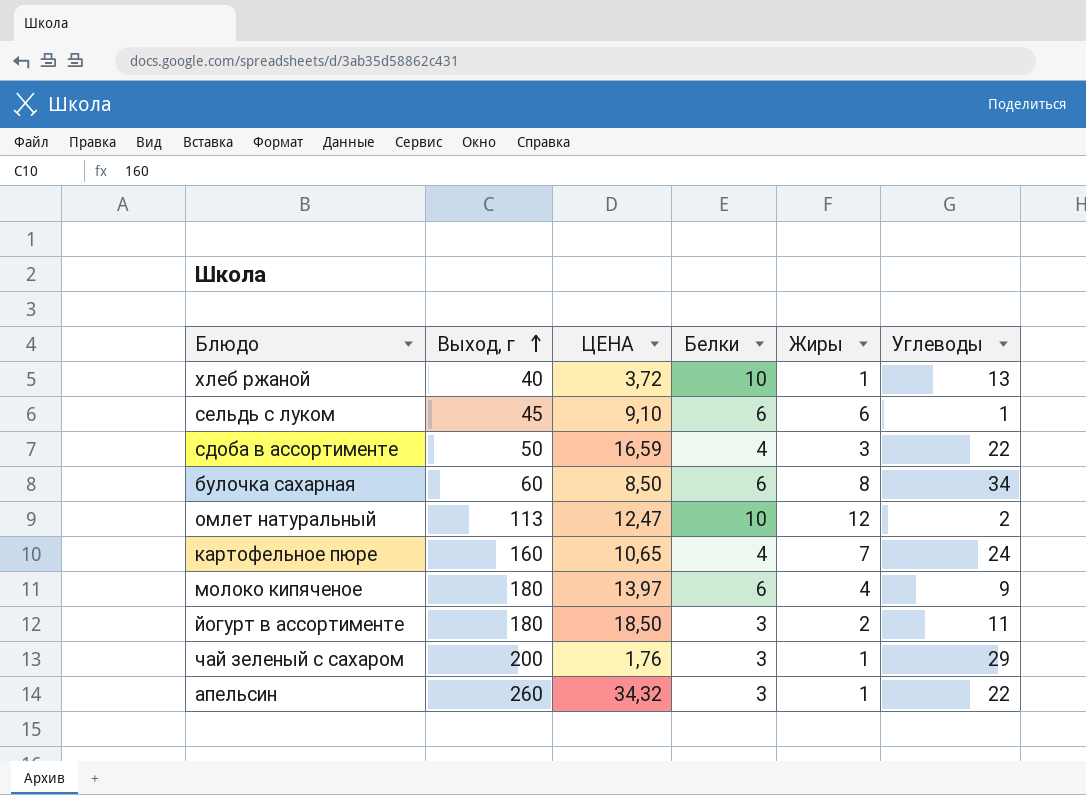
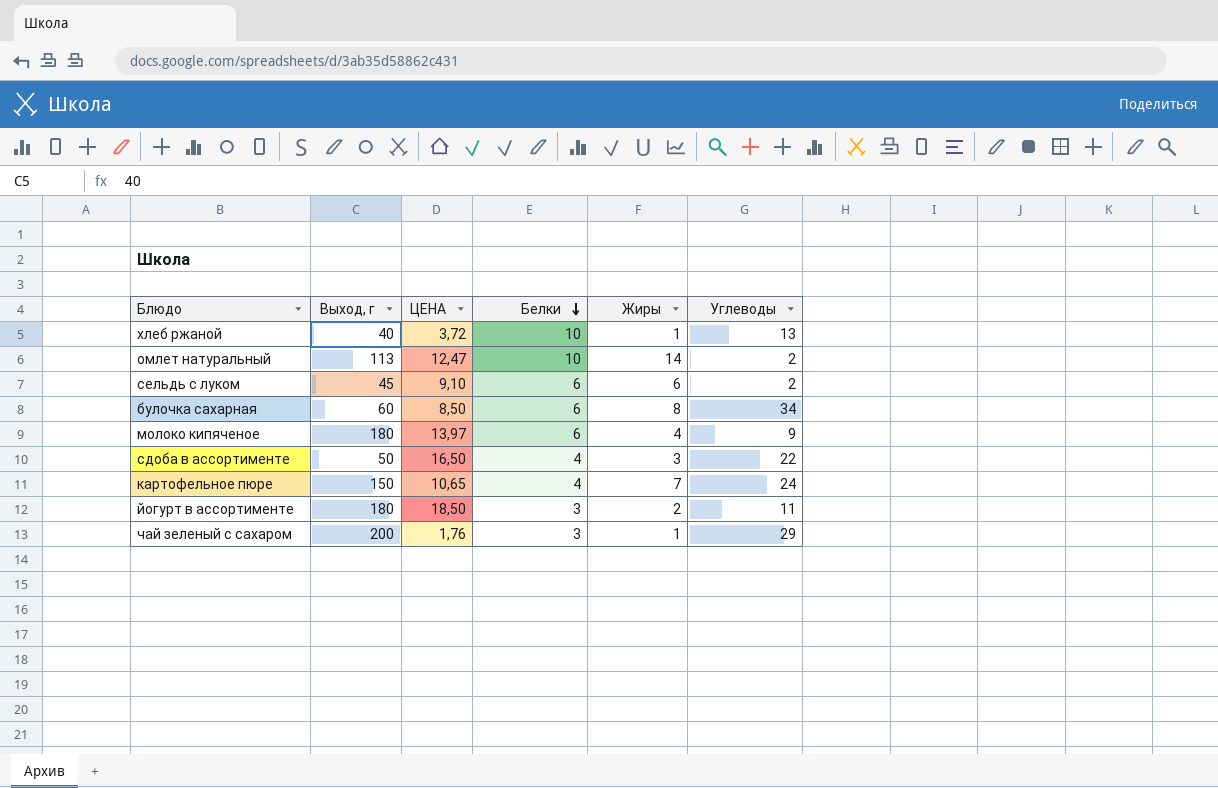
row order: Выход, г ascending -> Белки descending
row апельсин: 260 | 34,32 | 3 | 1 | 22 -> none
омлет натуральный | Жиры: 12 -> 14
сельдь с луком | Углеводы: 1 -> 2
сдоба в ассортименте | ЦЕНА: 16,59 -> 16,50
картофельное пюре | Выход, г: 160 -> 150

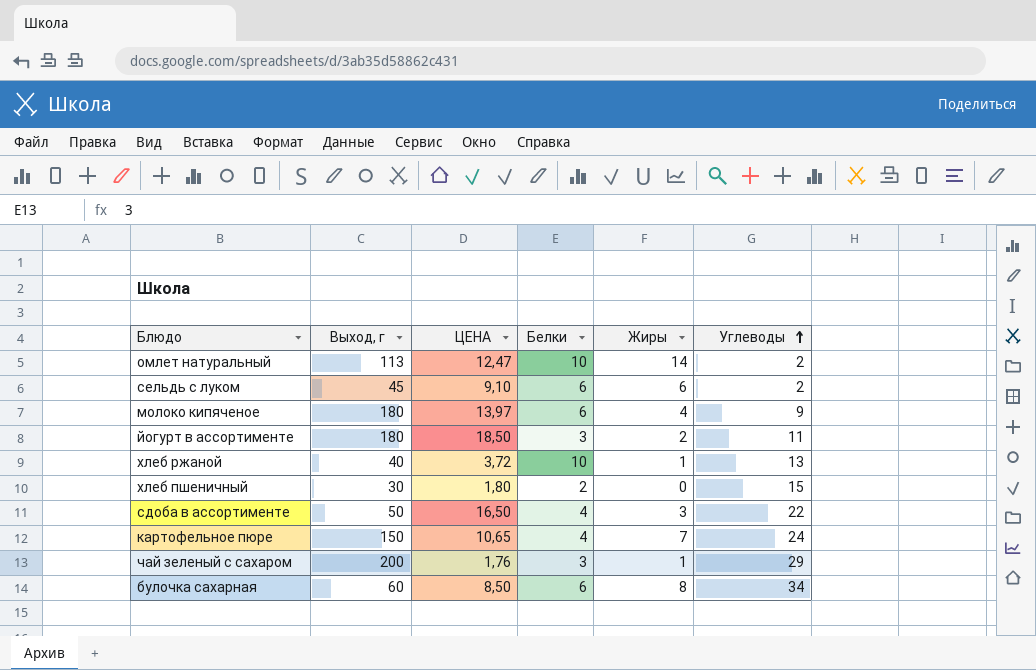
row order: Белки descending -> Углеводы ascending
row хлеб пшеничный: none -> 30 | 1,80 | 2 | 0 | 15

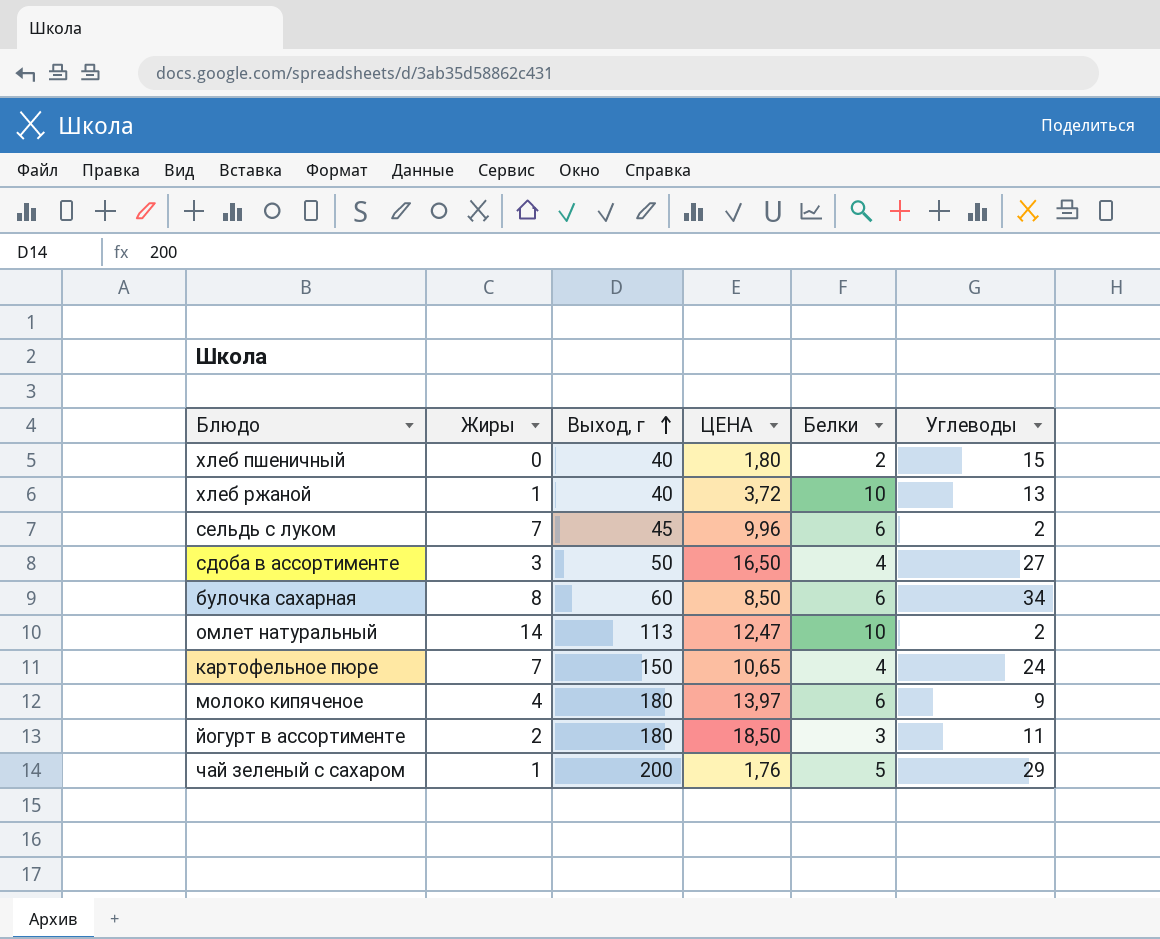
row order: Углеводы ascending -> Выход, г ascending
column Жиры | position: 5 -> 2
хлеб пшеничный | Выход, г: 30 -> 40
сельдь с луком | Жиры: 6 -> 7
сельдь с луком | ЦЕНА: 9,10 -> 9,96
сдоба в ассортименте | Углеводы: 22 -> 27
чай зеленый с сахаром | Белки: 3 -> 5

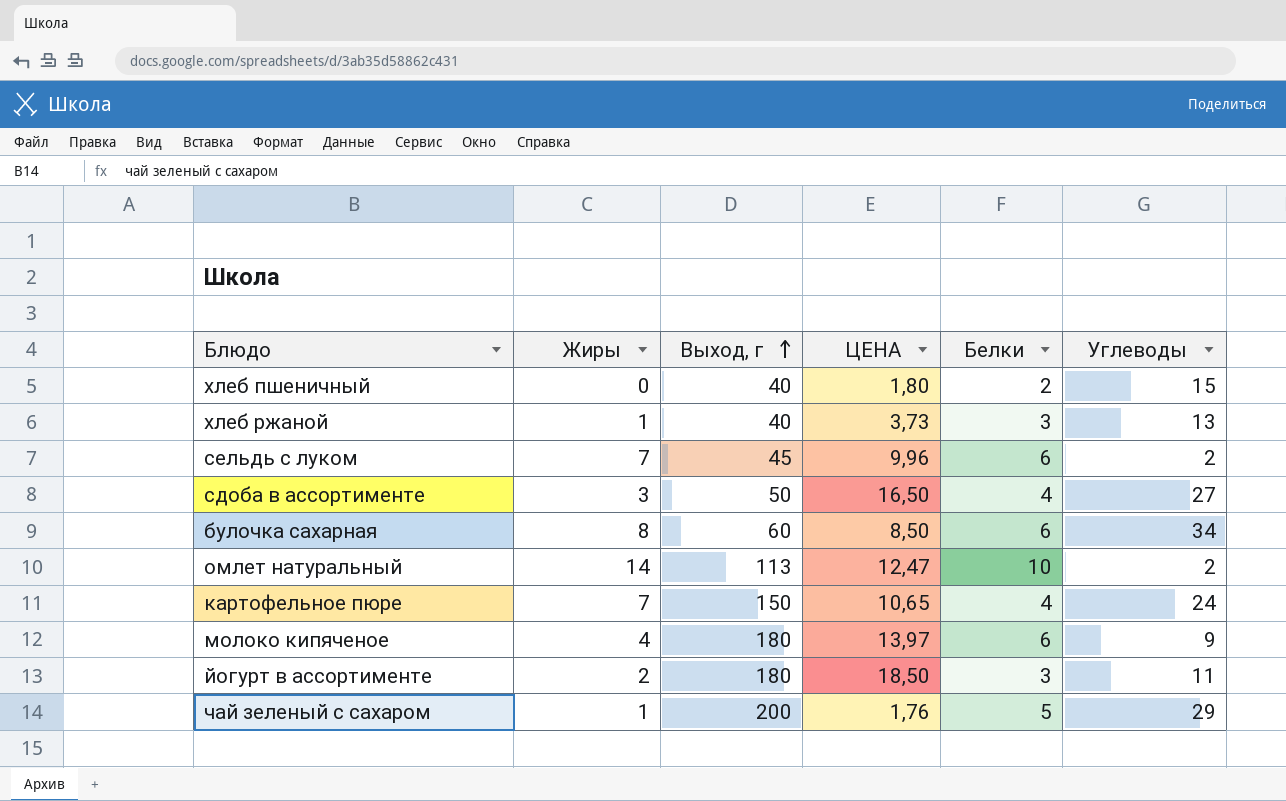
хлеб ржаной | ЦЕНА: 3,72 -> 3,73
хлеб ржаной | Белки: 10 -> 3

